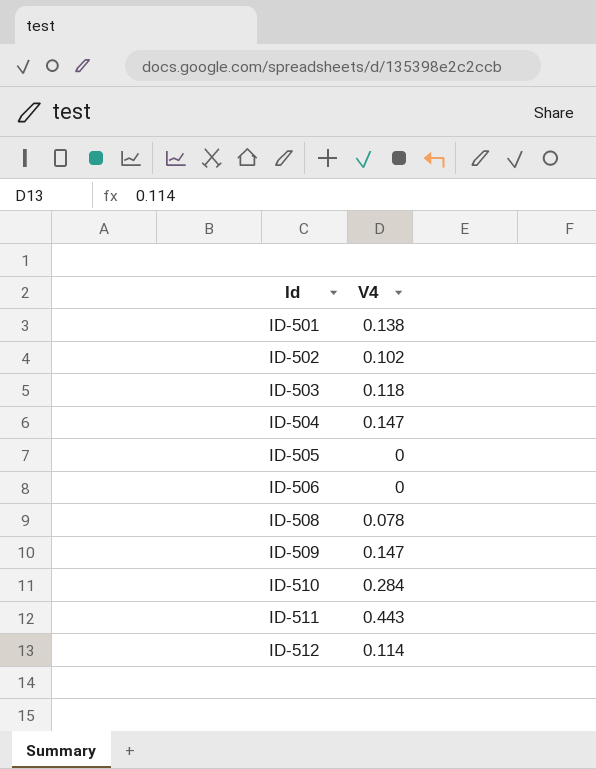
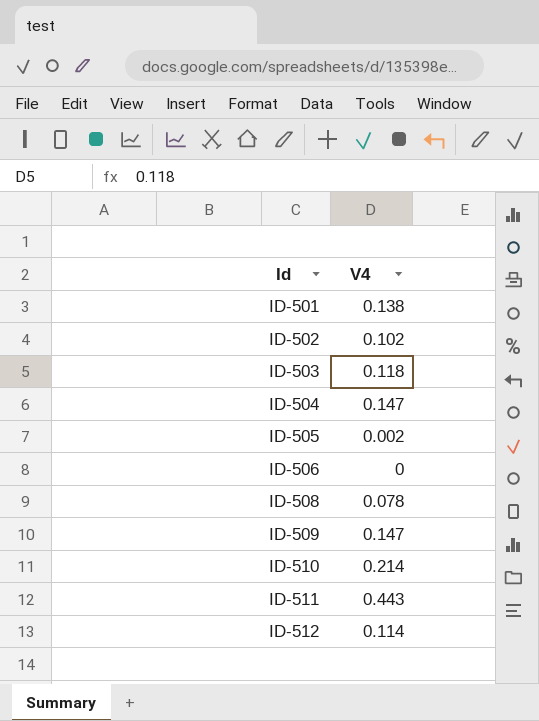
ID-505 | V4: 0 -> 0.002
ID-510 | V4: 0.284 -> 0.214

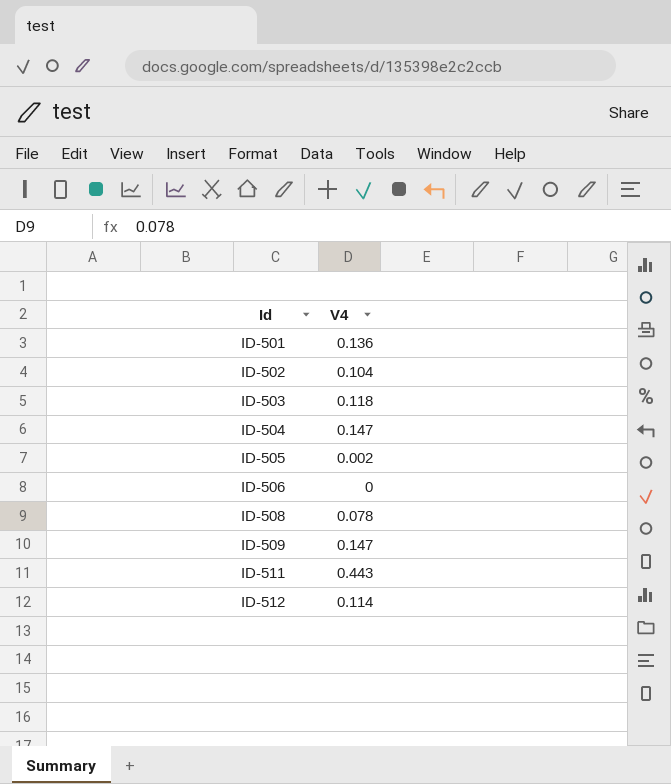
row ID-510: 0.214 -> none
ID-501 | V4: 0.138 -> 0.136
ID-502 | V4: 0.102 -> 0.104

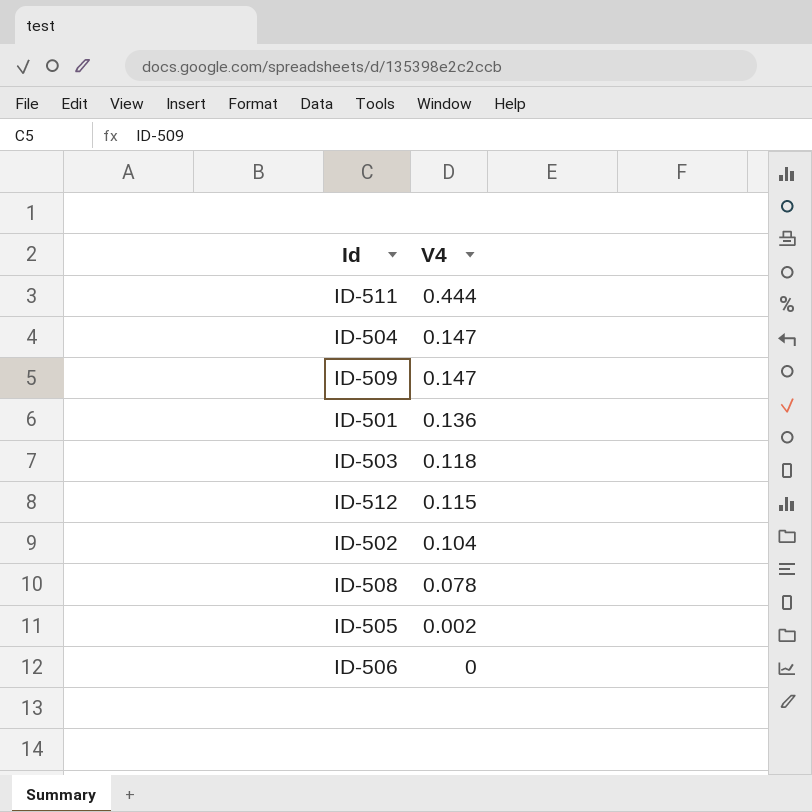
row order: Id ascending -> V4 descending
ID-511 | V4: 0.443 -> 0.444
ID-512 | V4: 0.114 -> 0.115

